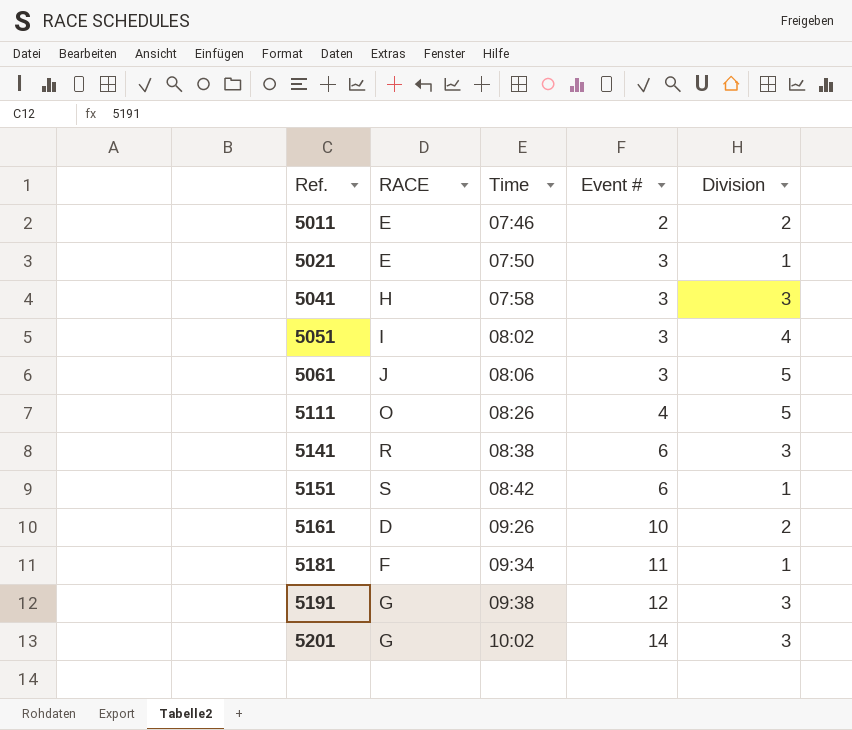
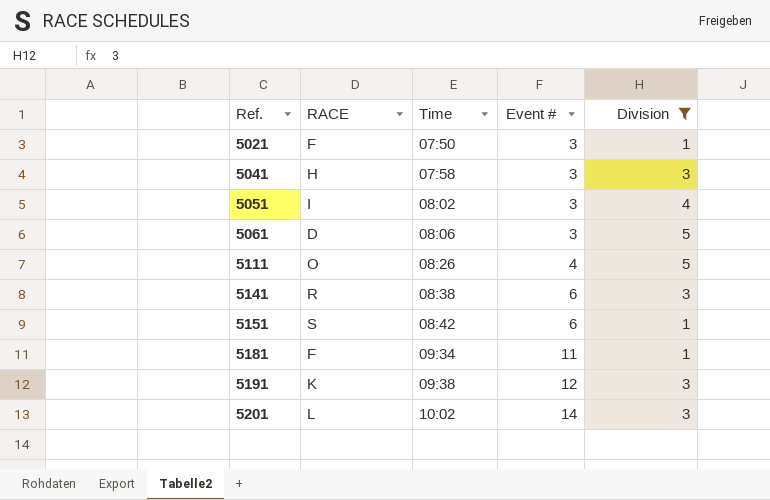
filter: none -> Division != 2
5021 | RACE: E -> F
5061 | RACE: J -> D
5191 | RACE: G -> K
5201 | RACE: G -> L

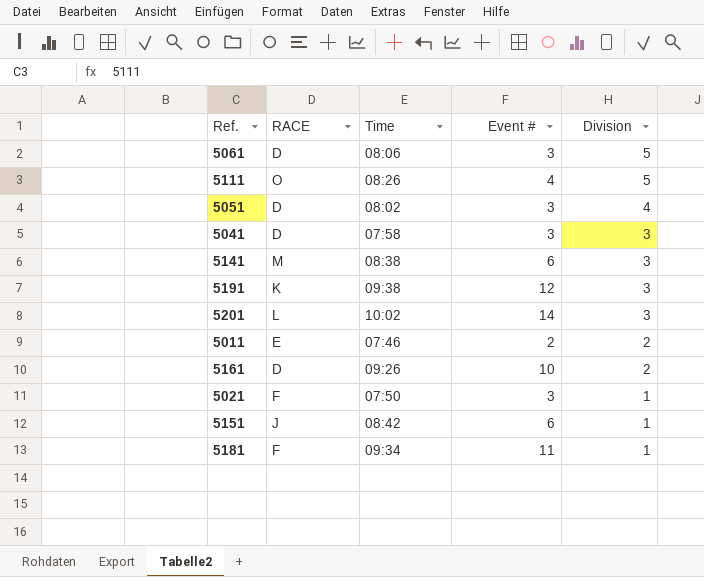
filter: Division != 2 -> none
row order: Ref. ascending -> Division descending
5051 | RACE: I -> D
5041 | RACE: H -> D
5141 | RACE: R -> M
5151 | RACE: S -> J

